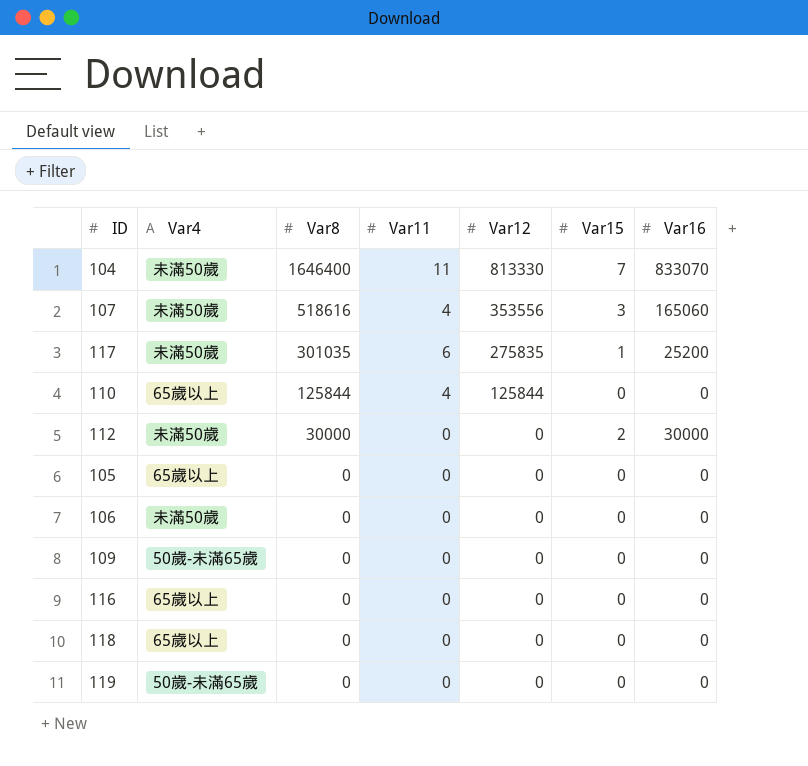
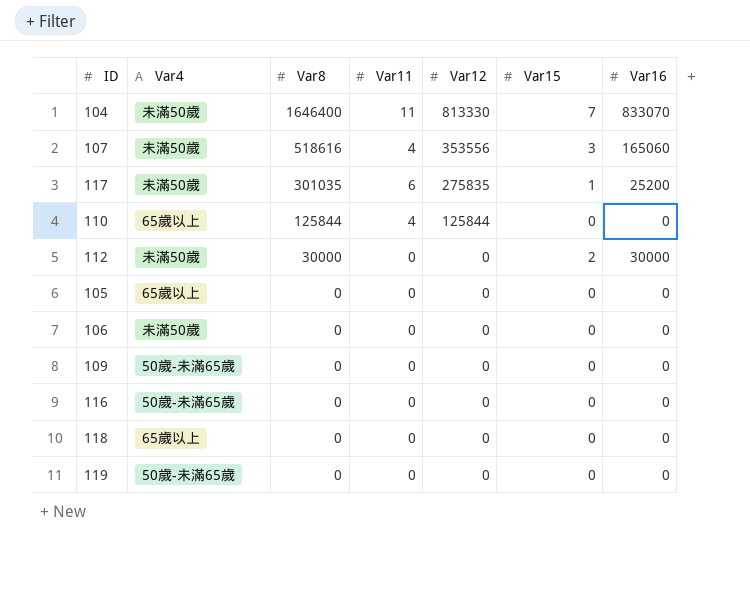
116 | Var4: 65歲以上 -> 50歲-未滿65歲

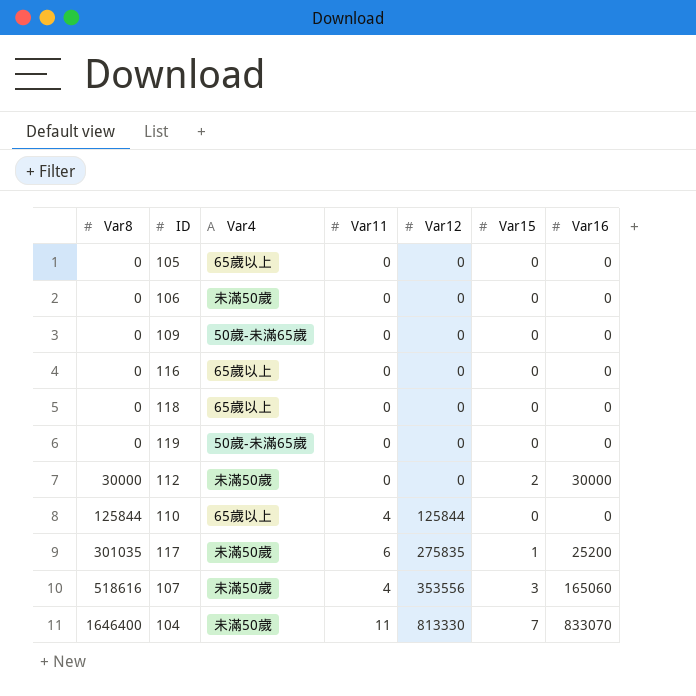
row order: Var8 descending -> Var8 ascending
column Var8 | position: 3 -> 1
116 | Var4: 50歲-未滿65歲 -> 65歲以上

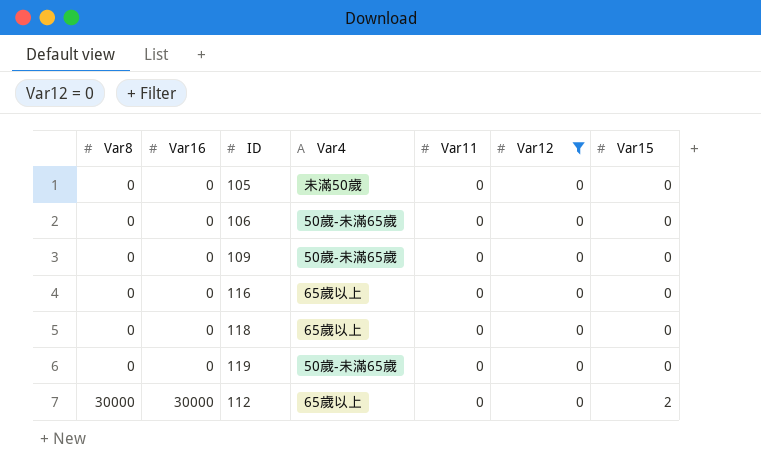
filter: none -> Var12 = 0
column Var16 | position: 7 -> 2
105 | Var4: 65歲以上 -> 未滿50歲
106 | Var4: 未滿50歲 -> 50歲-未滿65歲
112 | Var4: 未滿50歲 -> 65歲以上

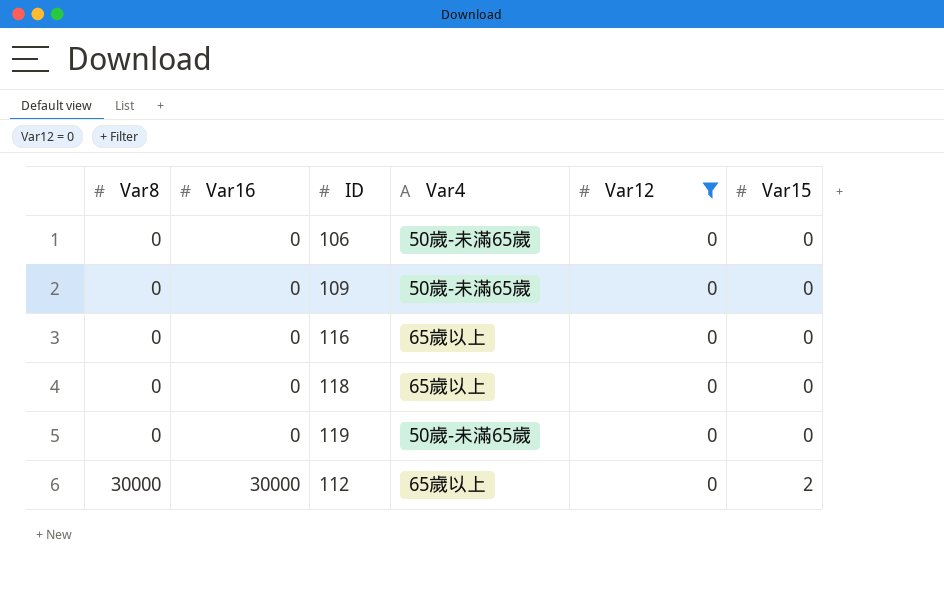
column Var11 | position: 5 -> none
row 105: 0 | 0 | 未滿50歲 | 0 | 0 | 0 -> none

